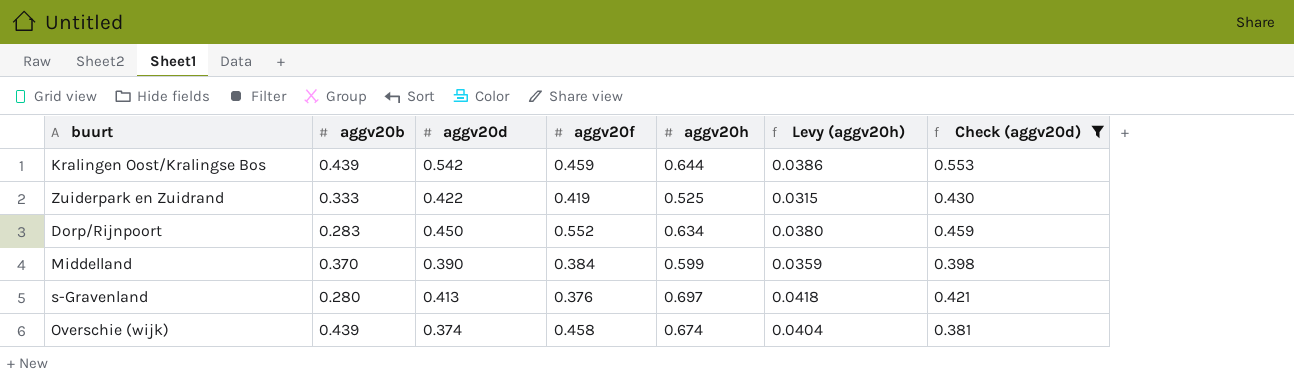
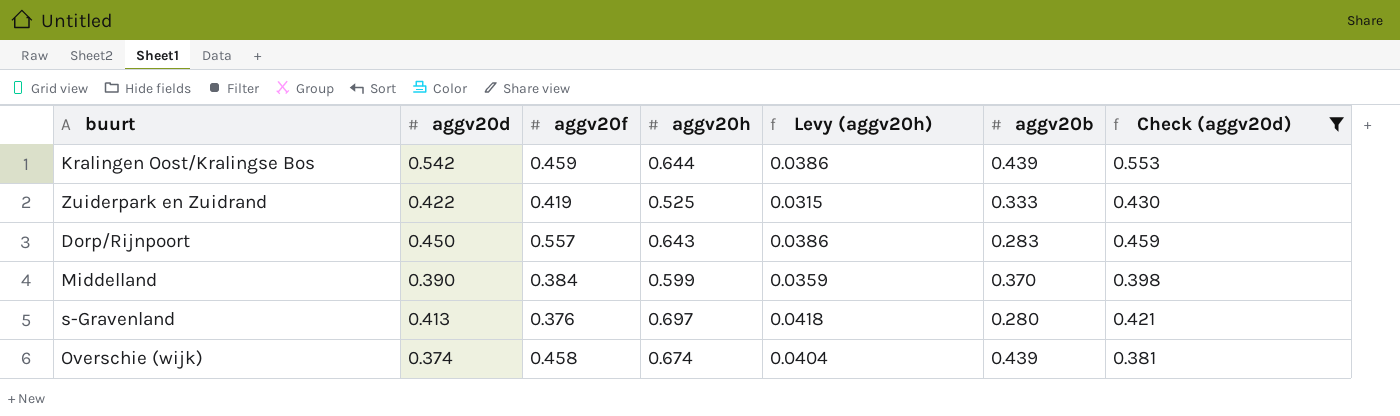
column aggv20b | position: 2 -> 6
Dorp/Rijnpoort | aggv20f: 0.552 -> 0.557
Dorp/Rijnpoort | aggv20h: 0.634 -> 0.643
Dorp/Rijnpoort | Levy (aggv20h): 0.0380 -> 0.0386

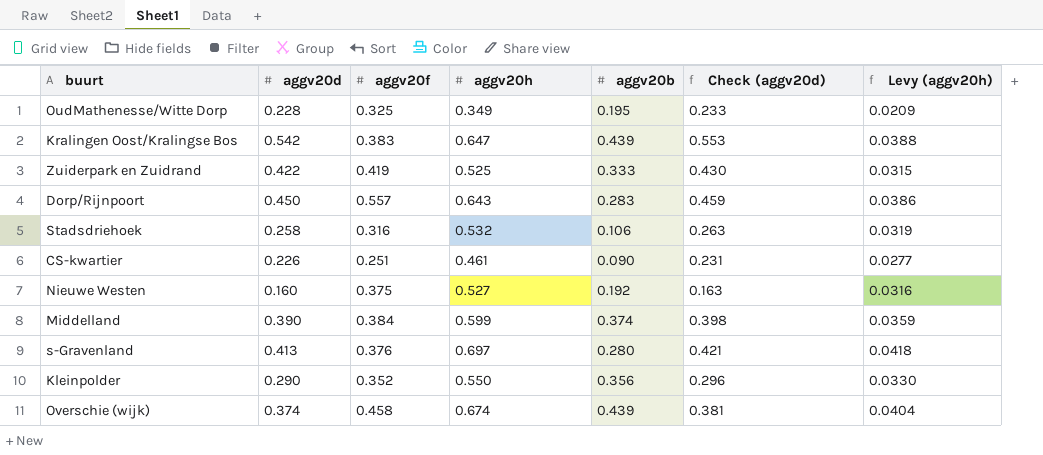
filter: Check (aggv20d) >= 0.381 -> none
column Levy (aggv20h) | position: 5 -> 7
Kralingen Oost/Kralingse Bos | aggv20f: 0.459 -> 0.383
Kralingen Oost/Kralingse Bos | aggv20h: 0.644 -> 0.647
Kralingen Oost/Kralingse Bos | Levy (aggv20h): 0.0386 -> 0.0388
Middelland | aggv20b: 0.370 -> 0.374

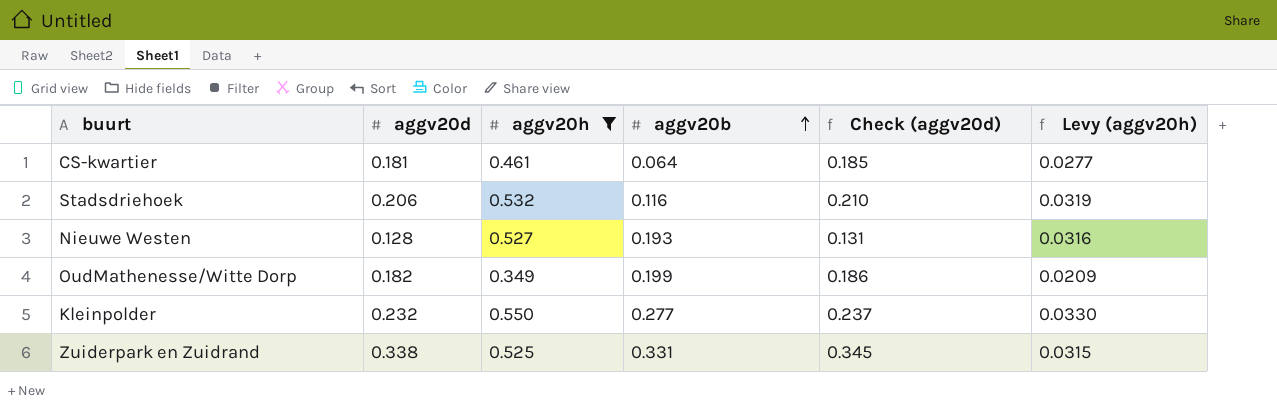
filter: none -> aggv20h <= 0.550
row order: none -> aggv20b ascending
column aggv20f | position: 3 -> none
CS-kwartier | aggv20d: 0.226 -> 0.181
CS-kwartier | aggv20b: 0.090 -> 0.064
CS-kwartier | Check (aggv20d): 0.231 -> 0.185
Stadsdriehoek | aggv20d: 0.258 -> 0.206
Stadsdriehoek | aggv20b: 0.106 -> 0.116
Stadsdriehoek | Check (aggv20d): 0.263 -> 0.210
Nieuwe Westen | aggv20d: 0.160 -> 0.128
Nieuwe Westen | aggv20b: 0.192 -> 0.193
Nieuwe Westen | Check (aggv20d): 0.163 -> 0.131
OudMathenesse/Witte Dorp | aggv20d: 0.228 -> 0.182
OudMathenesse/Witte Dorp | aggv20b: 0.195 -> 0.199
OudMathenesse/Witte Dorp | Check (aggv20d): 0.233 -> 0.186
Kleinpolder | aggv20d: 0.290 -> 0.232
Kleinpolder | aggv20b: 0.356 -> 0.277
Kleinpolder | Check (aggv20d): 0.296 -> 0.237
Zuiderpark en Zuidrand | aggv20d: 0.422 -> 0.338
Zuiderpark en Zuidrand | aggv20b: 0.333 -> 0.331
Zuiderpark en Zuidrand | Check (aggv20d): 0.430 -> 0.345

